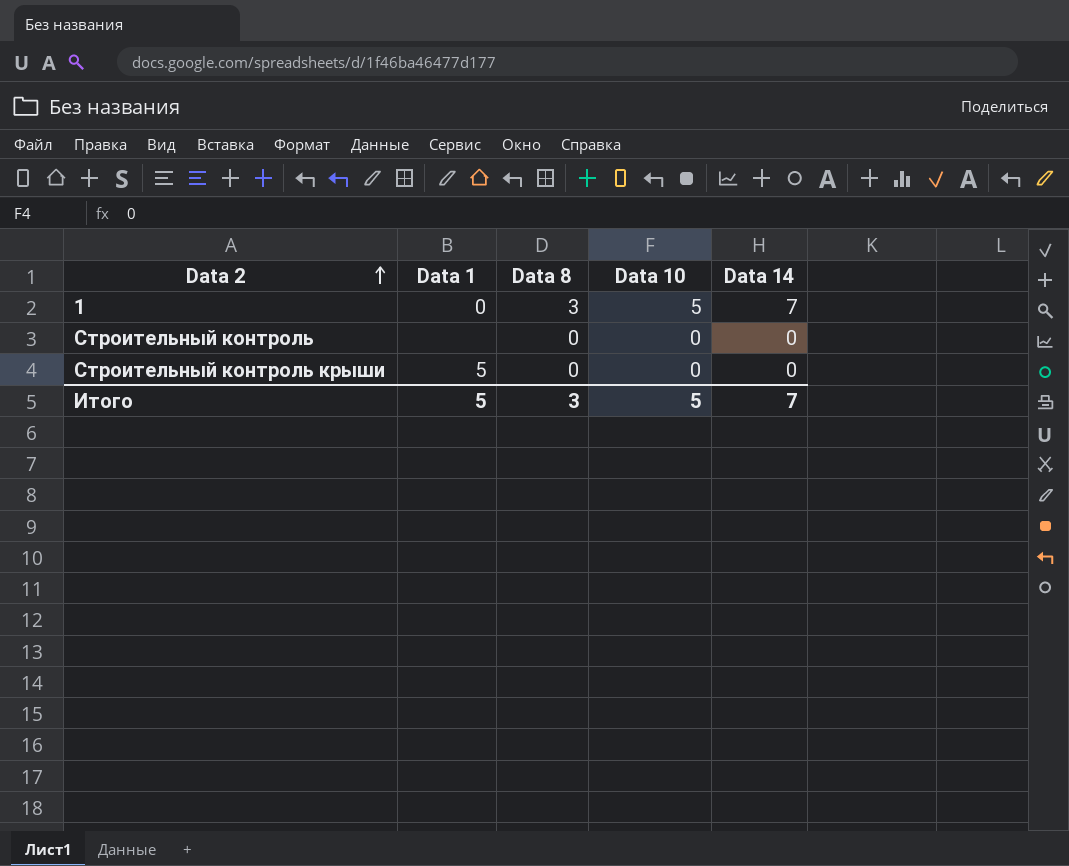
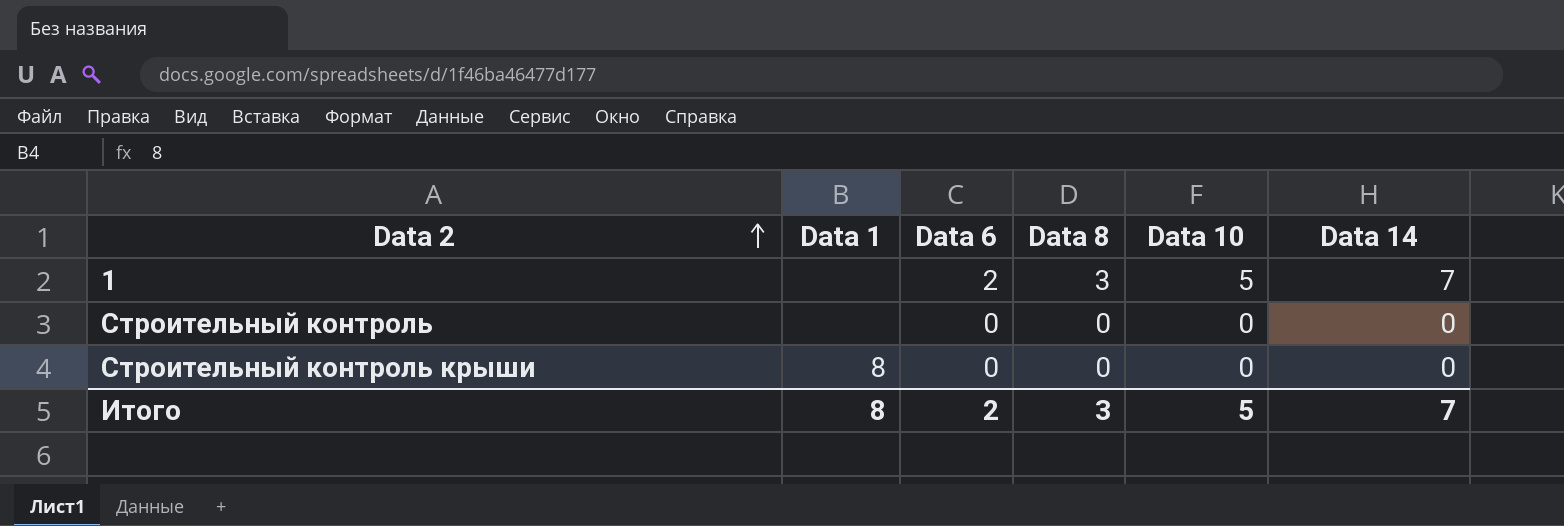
column Data 6 | position: none -> 3
1 | Data 1: 0 -> none
Строительный контроль крыши | Data 1: 5 -> 8
Итого | Data 1: 5 -> 8

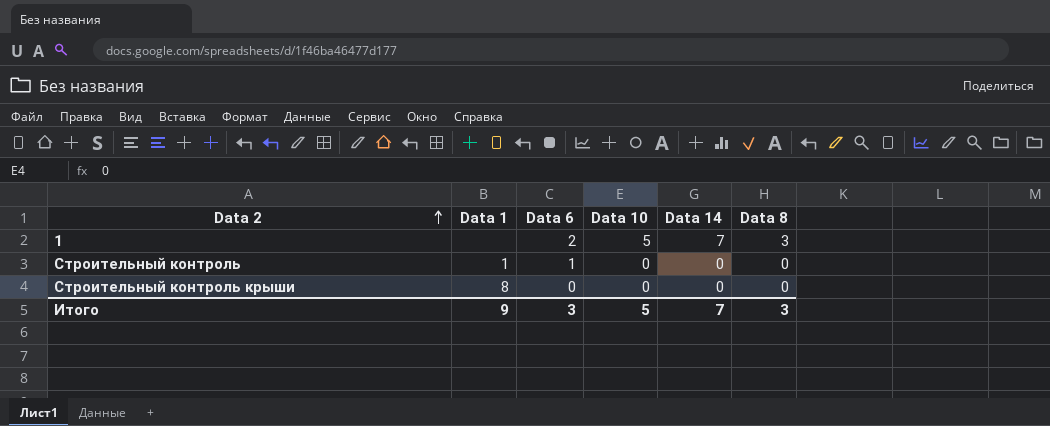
column Data 8 | position: 4 -> 6
Строительный контроль | Data 1: none -> 1
Строительный контроль | Data 6: 0 -> 1
Итого | Data 1: 8 -> 9
Итого | Data 6: 2 -> 3

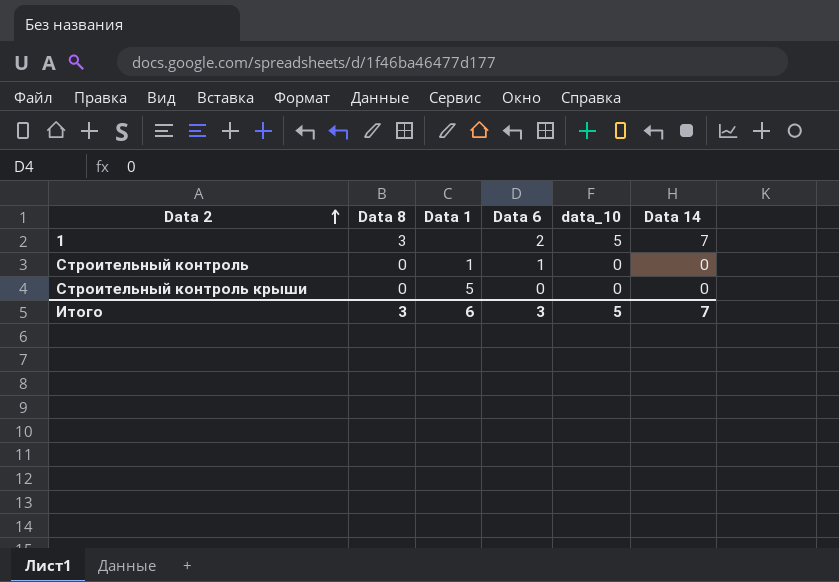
column Data 8 | position: 6 -> 2
column name: Data 10 -> data_10
Строительный контроль крыши | Data 1: 8 -> 5
Итого | Data 1: 9 -> 6

